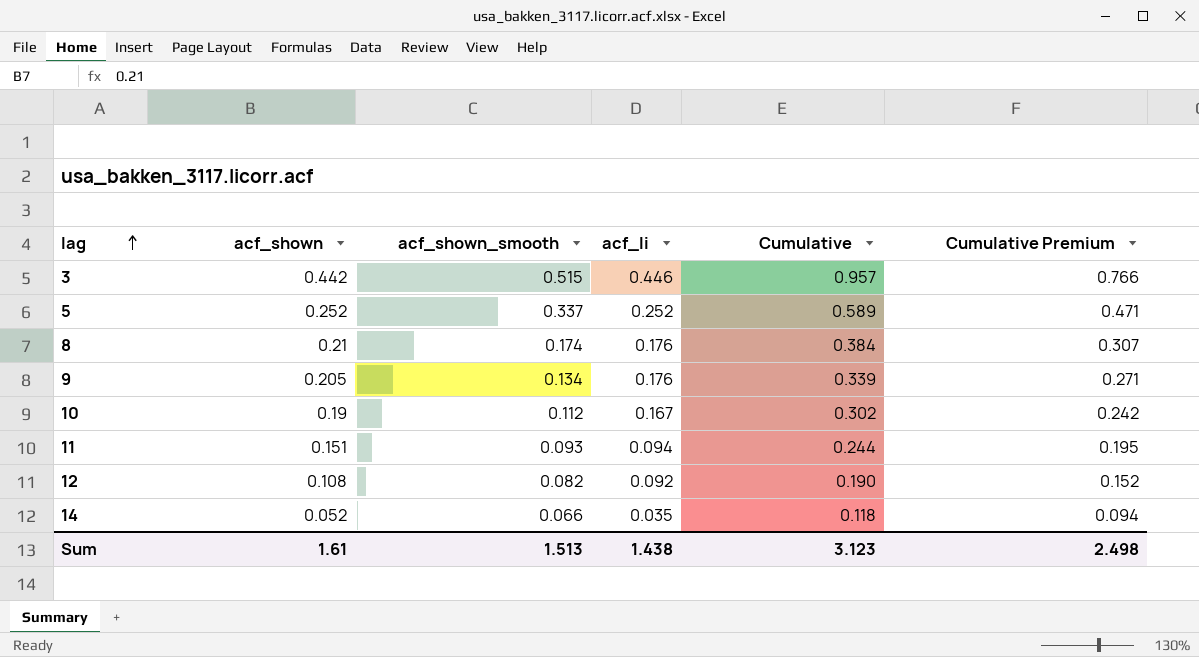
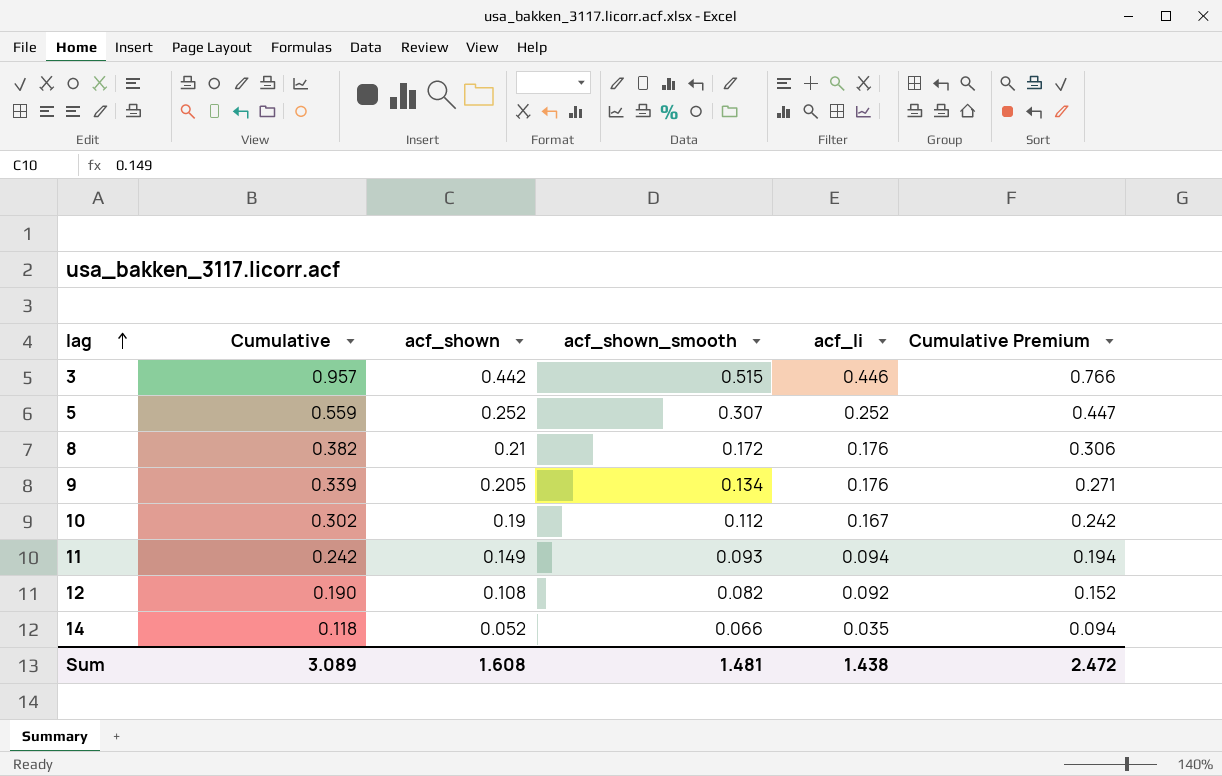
column Cumulative | position: 5 -> 2
5 | Cumulative: 0.589 -> 0.559
5 | acf_shown_smooth: 0.337 -> 0.307
5 | Cumulative Premium: 0.471 -> 0.447
8 | Cumulative: 0.384 -> 0.382
8 | acf_shown_smooth: 0.174 -> 0.172
8 | Cumulative Premium: 0.307 -> 0.306
11 | Cumulative: 0.244 -> 0.242
11 | acf_shown: 0.151 -> 0.149
11 | Cumulative Premium: 0.195 -> 0.194
Sum | Cumulative: 3.123 -> 3.089
Sum | acf_shown: 1.61 -> 1.608
Sum | acf_shown_smooth: 1.513 -> 1.481
Sum | Cumulative Premium: 2.498 -> 2.472

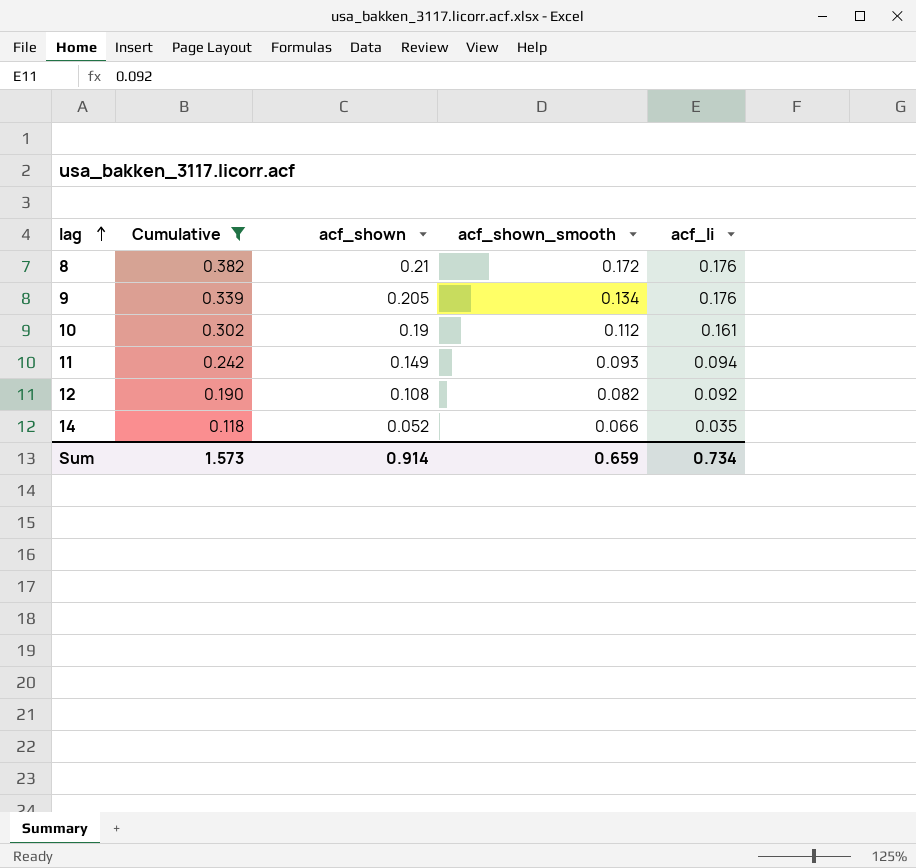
filter: none -> Cumulative <= 0.382
column Cumulative Premium | formula: [Cumulative] * 0.8 -> none
10 | acf_li: 0.167 -> 0.161
Sum | Cumulative: 3.089 -> 1.573
Sum | acf_shown: 1.608 -> 0.914
Sum | acf_shown_smooth: 1.481 -> 0.659
Sum | acf_li: 1.438 -> 0.734

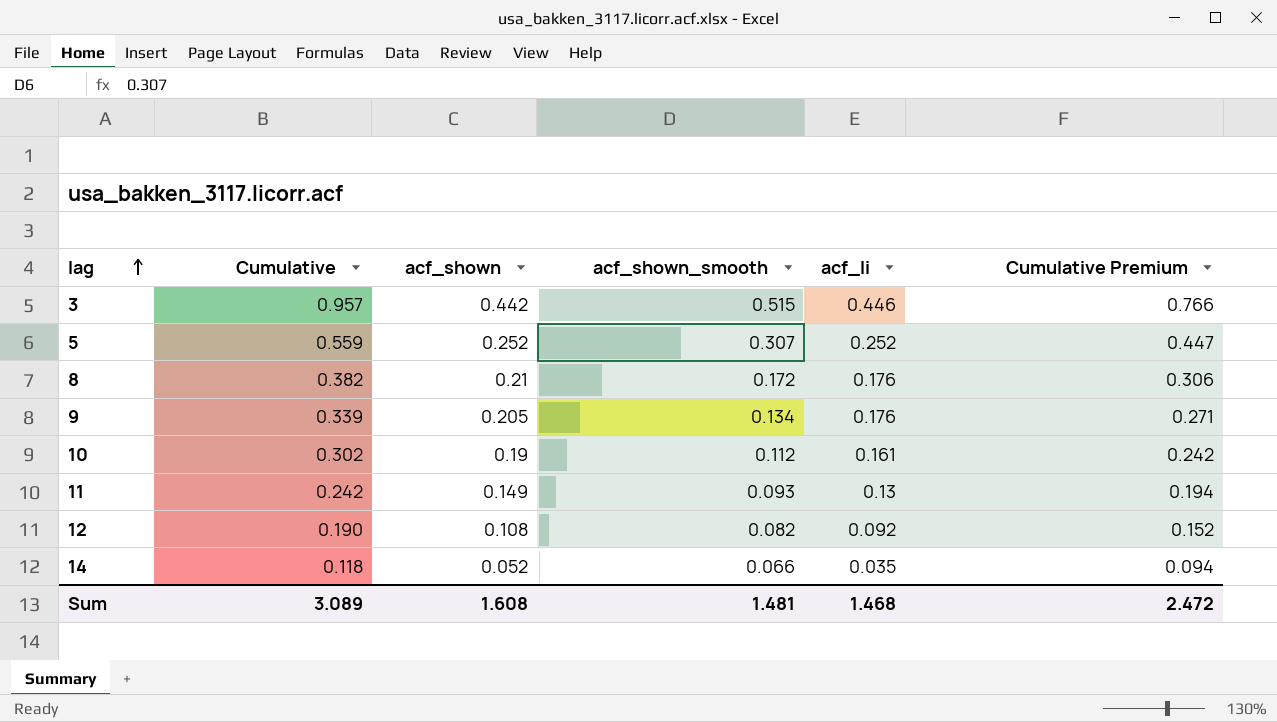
filter: Cumulative <= 0.382 -> none
column Cumulative Premium | formula: none -> [Cumulative] * 0.8
11 | acf_li: 0.094 -> 0.13
Sum | Cumulative: 1.573 -> 3.089
Sum | acf_shown: 0.914 -> 1.608
Sum | acf_shown_smooth: 0.659 -> 1.481
Sum | acf_li: 0.734 -> 1.468

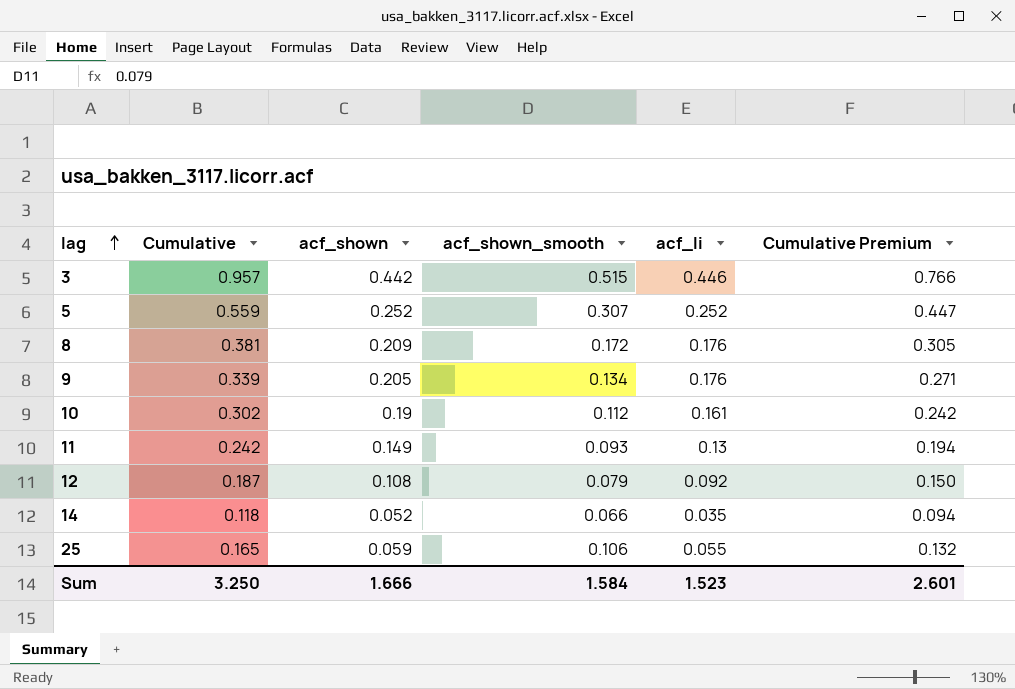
8 | Cumulative: 0.382 -> 0.381
8 | acf_shown: 0.21 -> 0.209
8 | Cumulative Premium: 0.306 -> 0.305
12 | Cumulative: 0.190 -> 0.187
12 | acf_shown_smooth: 0.082 -> 0.079
12 | Cumulative Premium: 0.152 -> 0.150
row 25: none -> 0.165 | 0.059 | 0.106 | 0.055 | 0.132
Sum | Cumulative: 3.089 -> 3.250
Sum | acf_shown: 1.608 -> 1.666
Sum | acf_shown_smooth: 1.481 -> 1.584
Sum | acf_li: 1.468 -> 1.523
Sum | Cumulative Premium: 2.472 -> 2.601

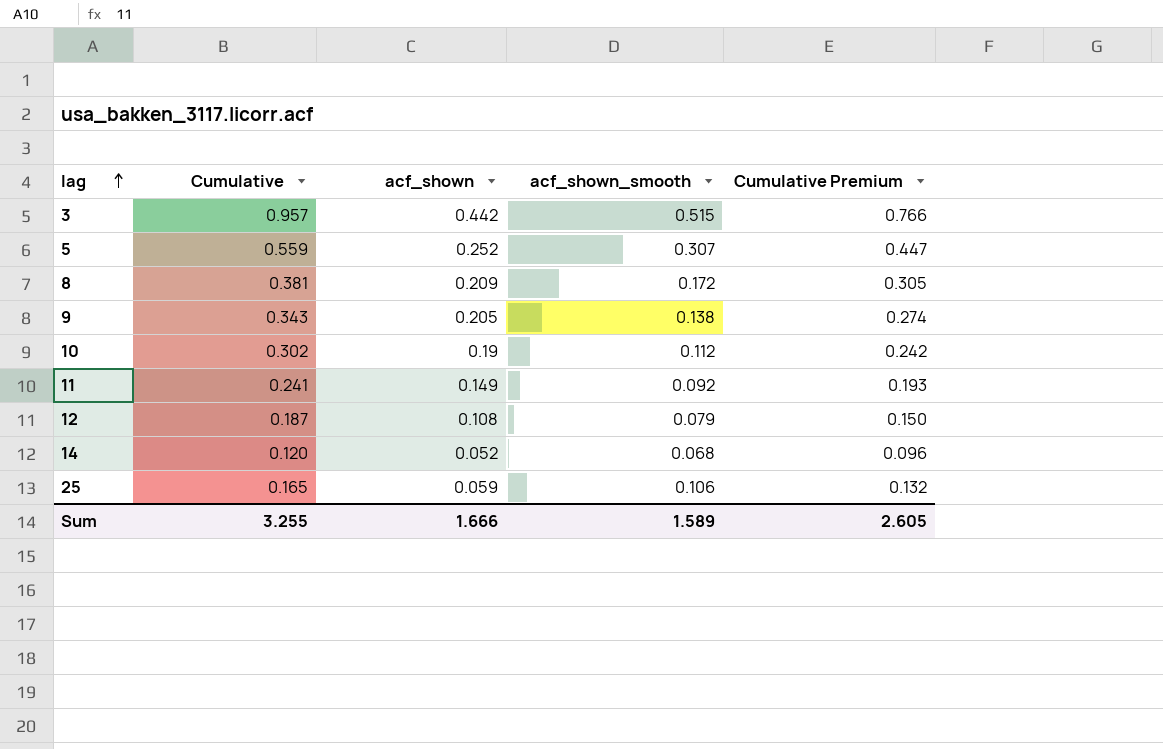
column acf_li | position: 5 -> none
9 | Cumulative: 0.339 -> 0.343
9 | acf_shown_smooth: 0.134 -> 0.138
9 | Cumulative Premium: 0.271 -> 0.274
11 | Cumulative: 0.242 -> 0.241
11 | acf_shown_smooth: 0.093 -> 0.092
11 | Cumulative Premium: 0.194 -> 0.193
14 | Cumulative: 0.118 -> 0.120
14 | acf_shown_smooth: 0.066 -> 0.068
14 | Cumulative Premium: 0.094 -> 0.096
Sum | Cumulative: 3.250 -> 3.255
Sum | acf_shown_smooth: 1.584 -> 1.589
Sum | Cumulative Premium: 2.601 -> 2.605

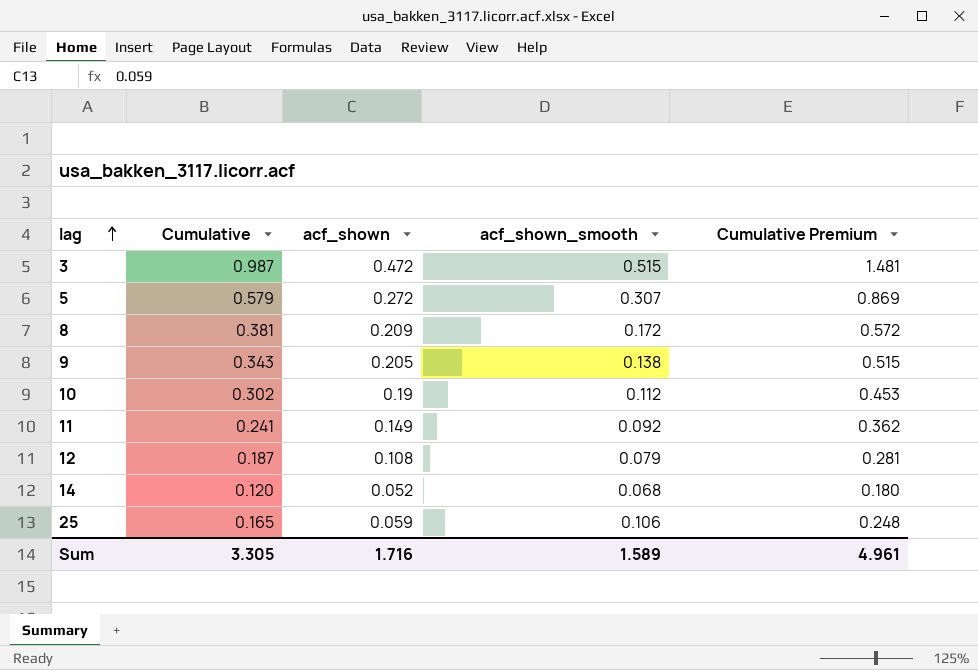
column Cumulative Premium | formula: [Cumulative] * 0.8 -> [Cumulative] * 1.5
3 | Cumulative: 0.957 -> 0.987
3 | acf_shown: 0.442 -> 0.472
5 | Cumulative: 0.559 -> 0.579
5 | acf_shown: 0.252 -> 0.272
Sum | Cumulative: 3.255 -> 3.305
Sum | acf_shown: 1.666 -> 1.716
Sum | Cumulative Premium: 2.605 -> 4.961

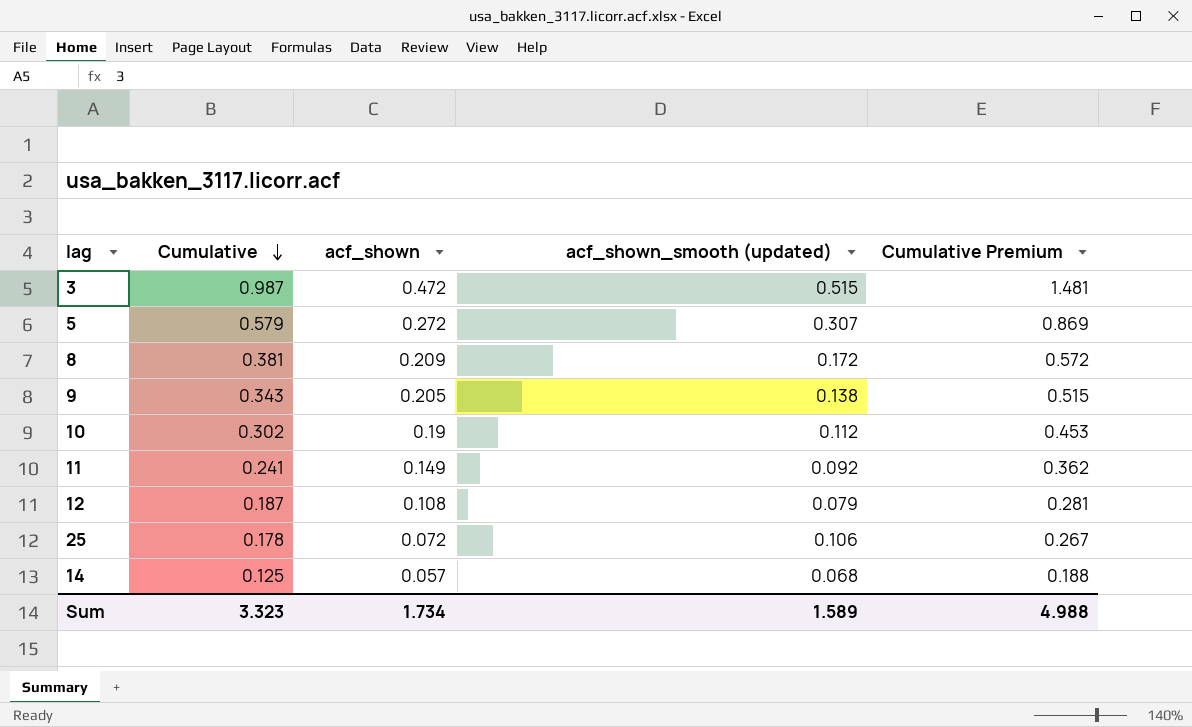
row order: lag ascending -> Cumulative descending
column name: acf_shown_smooth -> acf_shown_smooth (updated)
25 | Cumulative: 0.165 -> 0.178
25 | acf_shown: 0.059 -> 0.072
25 | Cumulative Premium: 0.248 -> 0.267
14 | Cumulative: 0.120 -> 0.125
14 | acf_shown: 0.052 -> 0.057
14 | Cumulative Premium: 0.180 -> 0.188
Sum | Cumulative: 3.305 -> 3.323
Sum | acf_shown: 1.716 -> 1.734
Sum | Cumulative Premium: 4.961 -> 4.988

